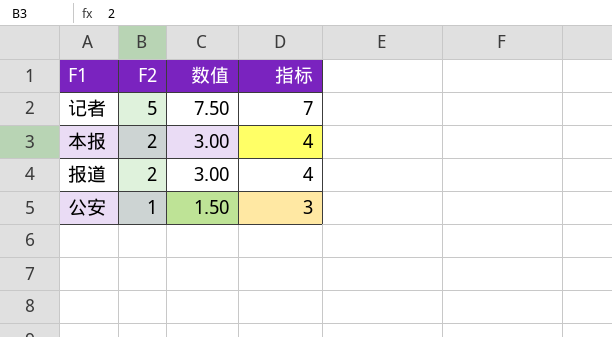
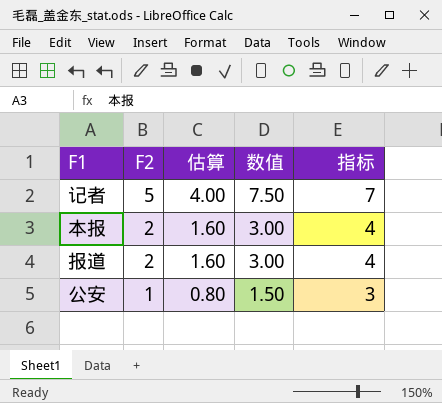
column 估算 | formula: none -> [F2] * 0.8

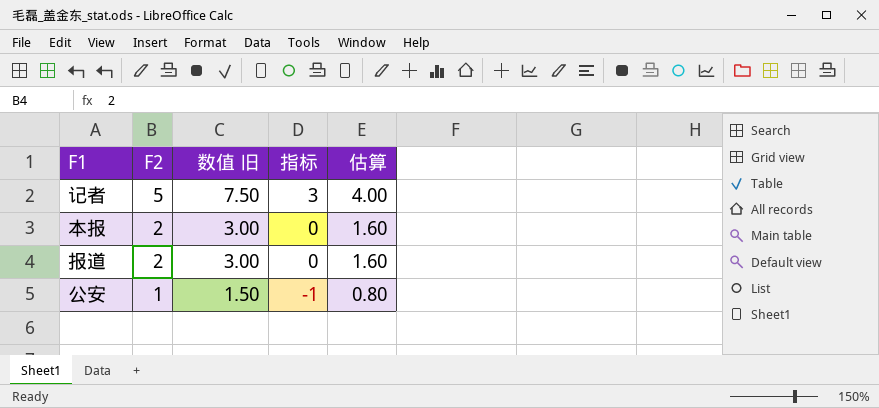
column name: 数值 -> 数值 旧
column 指标 | formula: [F2] + 2 -> [F2] - 2
column 估算 | position: 3 -> 5

